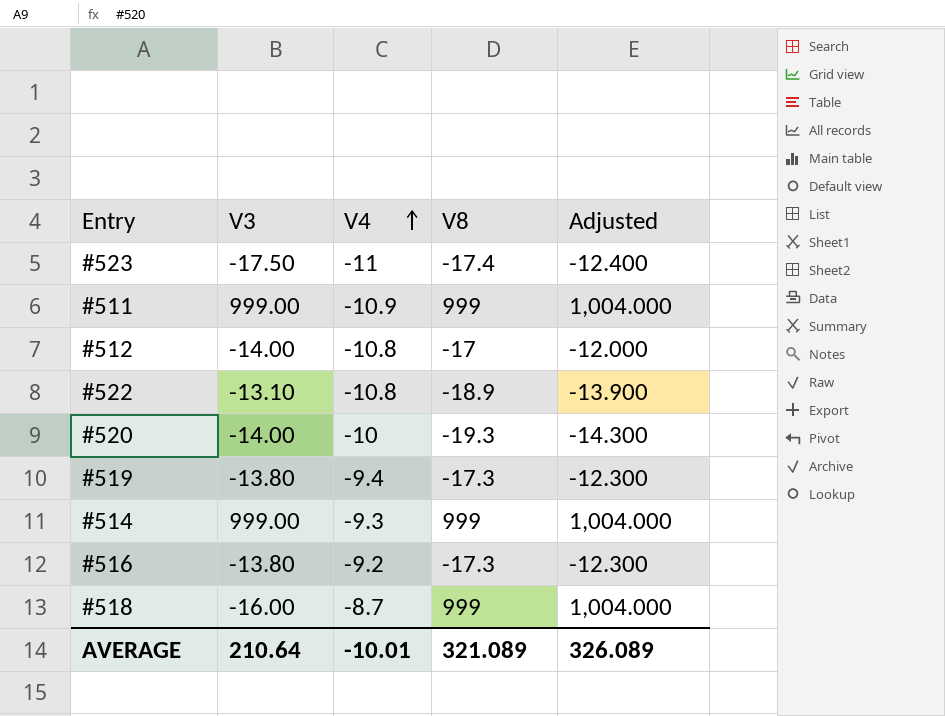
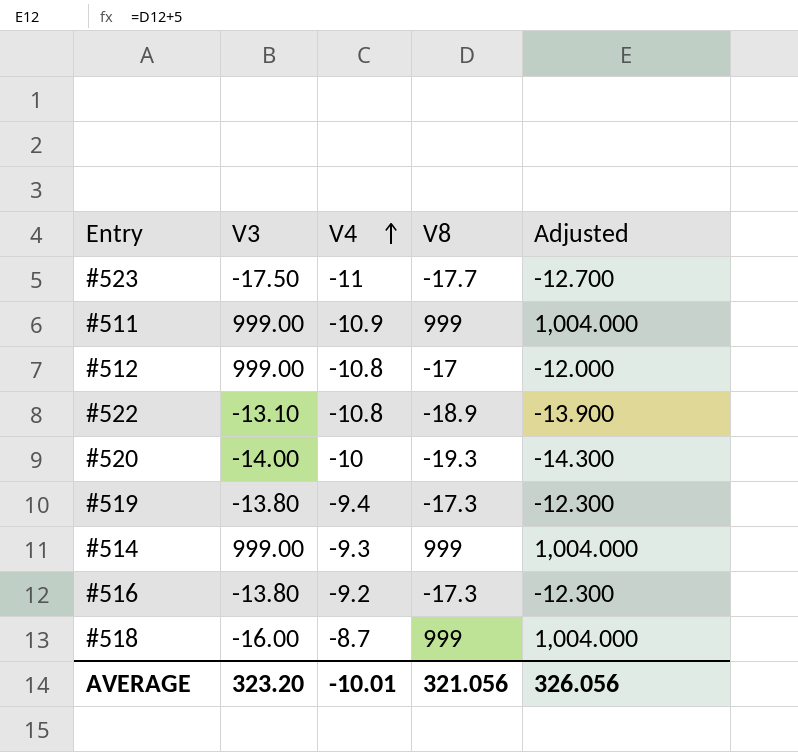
#523 | V8: -17.4 -> -17.7
#523 | Adjusted: -12.400 -> -12.700
#512 | V3: -14.00 -> 999.00
AVERAGE | V3: 210.64 -> 323.20
AVERAGE | V8: 321.089 -> 321.056
AVERAGE | Adjusted: 326.089 -> 326.056

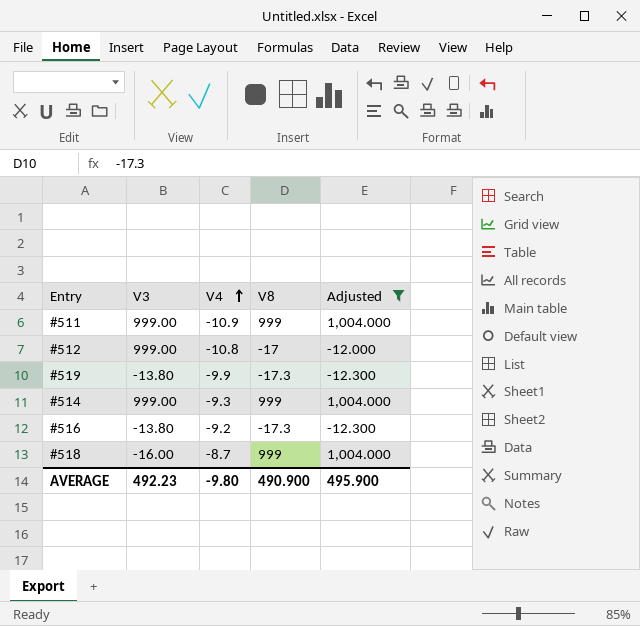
filter: none -> Adjusted >= -12.300
#519 | V4: -9.4 -> -9.9
AVERAGE | V3: 323.20 -> 492.23
AVERAGE | V4: -10.01 -> -9.80
AVERAGE | V8: 321.056 -> 490.900
AVERAGE | Adjusted: 326.056 -> 495.900

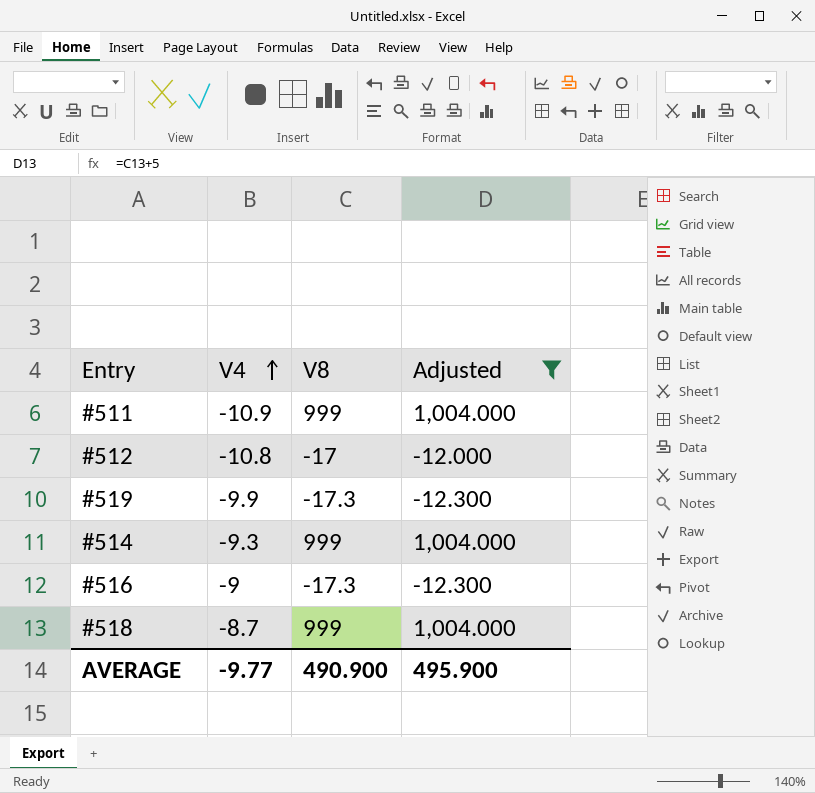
column V3 | position: 2 -> none
#516 | V4: -9.2 -> -9
AVERAGE | V4: -9.80 -> -9.77

